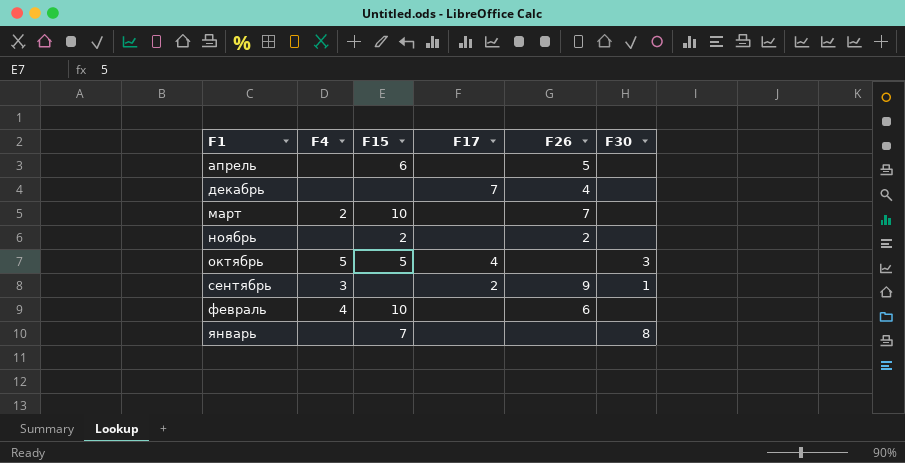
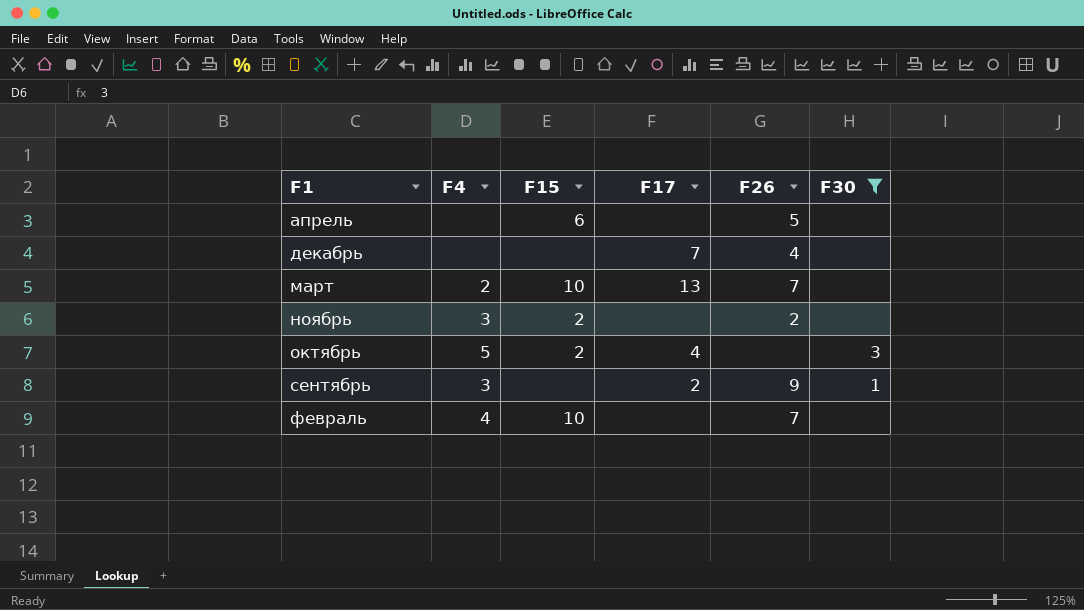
filter: none -> F30 != 8
март | F17: none -> 13
ноябрь | F4: none -> 3
октябрь | F15: 5 -> 2
февраль | F26: 6 -> 7

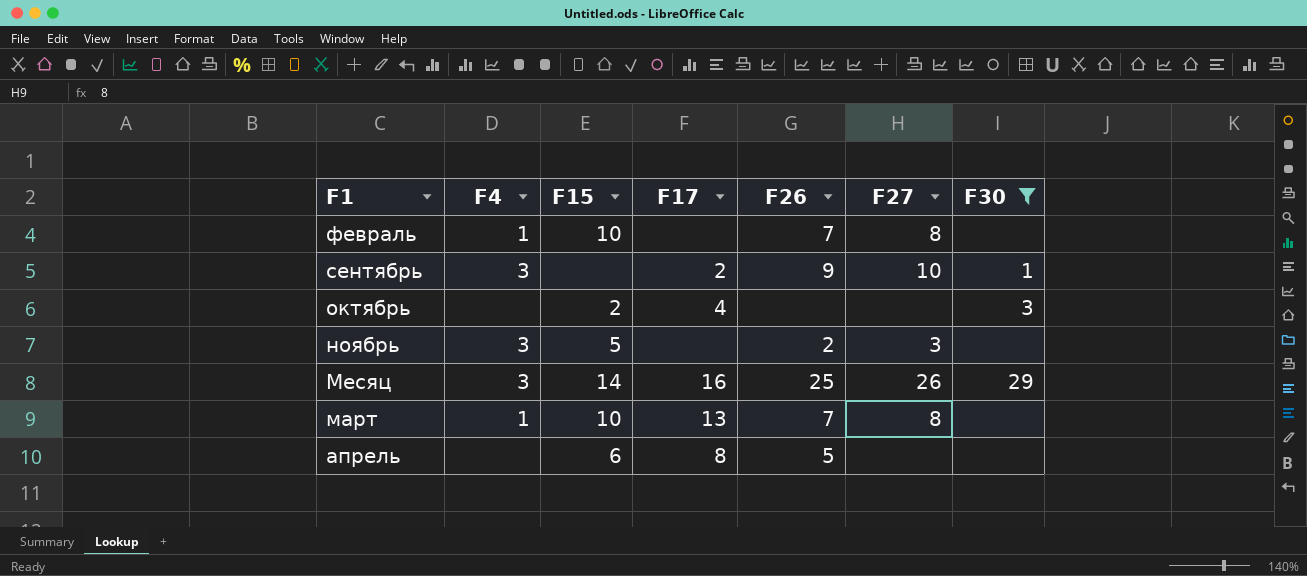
row order: F1 ascending -> F1 descending
column F27 | position: none -> 6
row декабрь: none | none | 7 | 4 | none -> none
февраль | F4: 4 -> 1
октябрь | F4: 5 -> none
ноябрь | F15: 2 -> 5
row Месяц: none -> 3 | 14 | 16 | 25 | 26 | 29
март | F4: 2 -> 1
апрель | F17: none -> 8

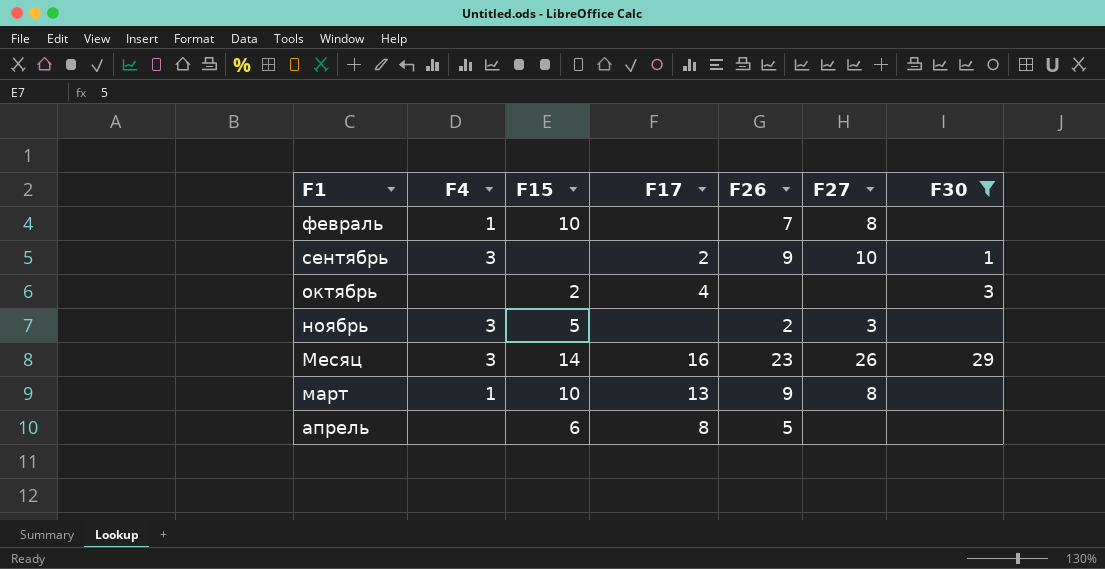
Месяц | F26: 25 -> 23
март | F26: 7 -> 9

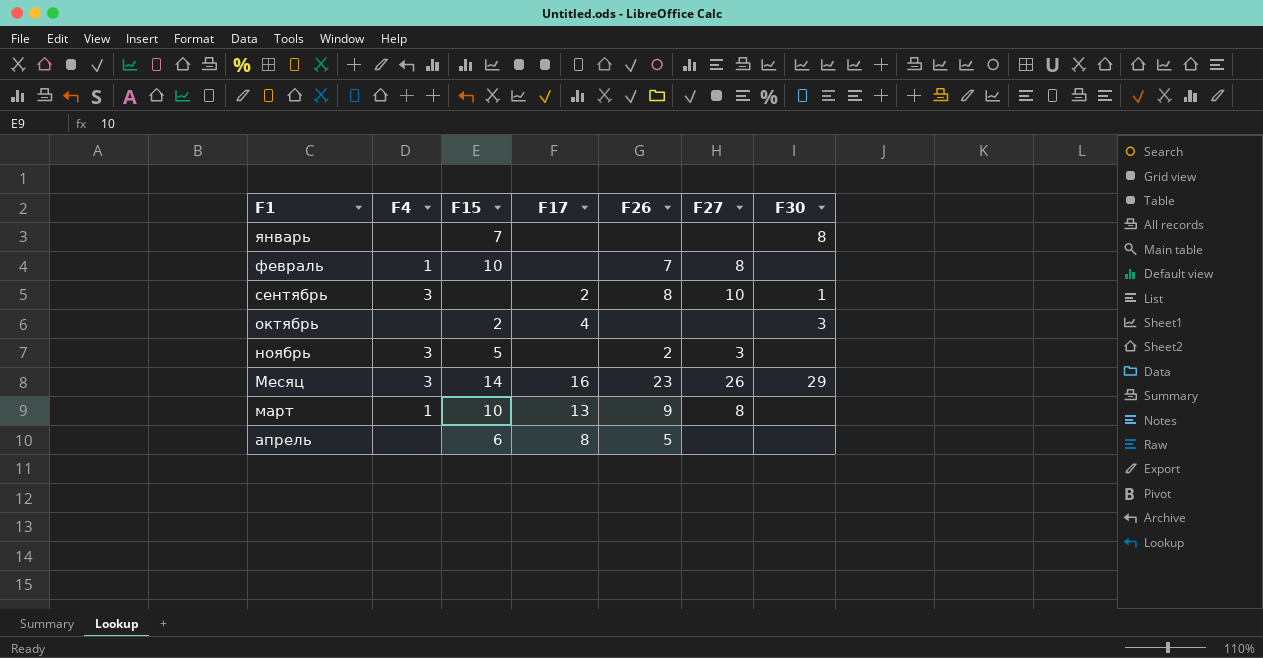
filter: F30 != 8 -> none
сентябрь | F26: 9 -> 8

